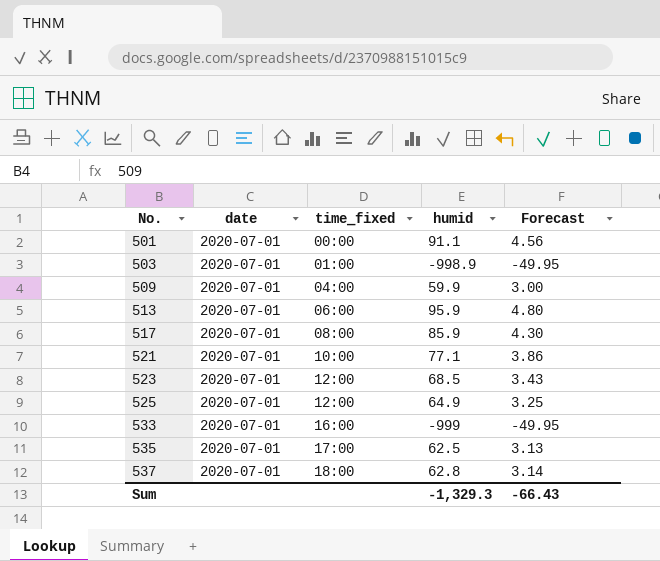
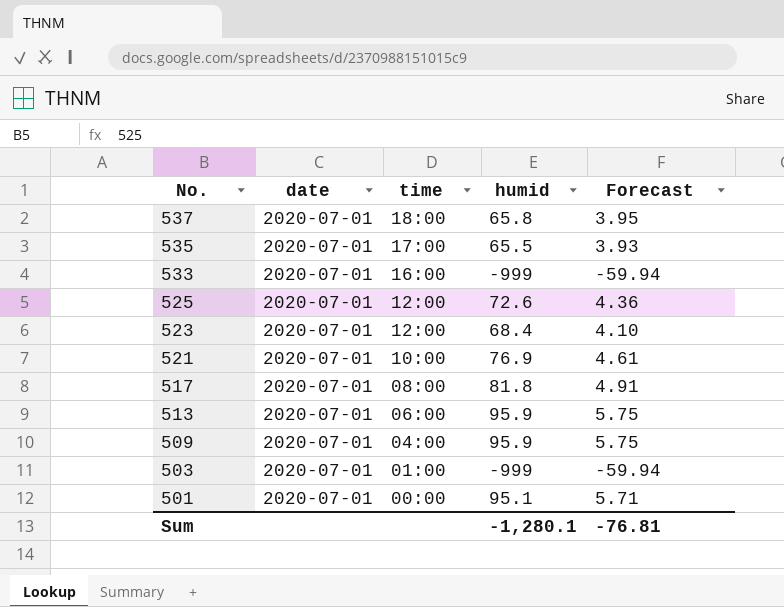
row order: No. ascending -> No. descending
column name: time_fixed -> time
column Forecast | formula: [humid] * 0.05 -> [humid] * 0.06
537 | humid: 62.8 -> 65.8
535 | humid: 62.5 -> 65.5
525 | humid: 64.9 -> 72.6
523 | humid: 68.5 -> 68.4
521 | humid: 77.1 -> 76.9
517 | humid: 85.9 -> 81.8
509 | humid: 59.9 -> 95.9
503 | humid: -998.9 -> -999
501 | humid: 91.1 -> 95.1
Sum | humid: -1,329.3 -> -1,280.1
Sum | Forecast: -66.43 -> -76.81

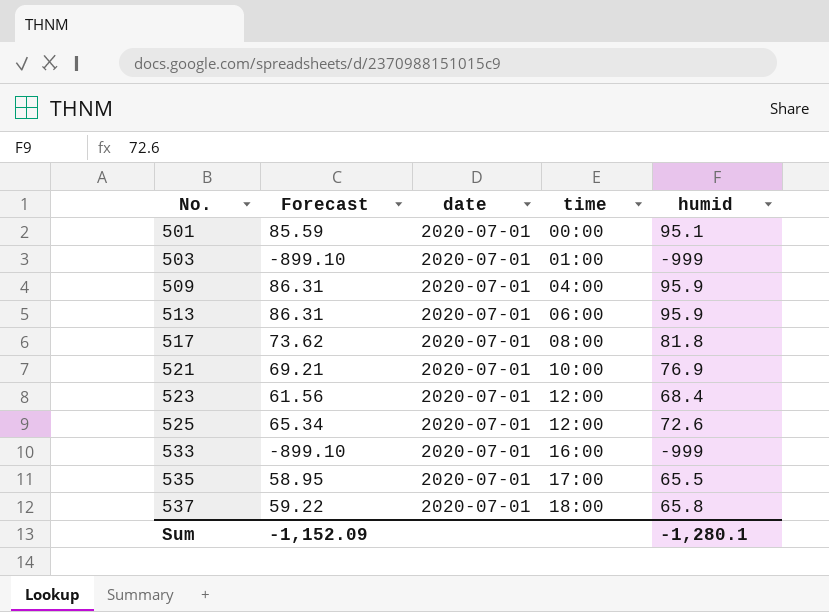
row order: No. descending -> No. ascending
column Forecast | formula: [humid] * 0.06 -> [humid] * 0.9
column Forecast | position: 5 -> 2
Sum | Forecast: -76.81 -> -1,152.09

